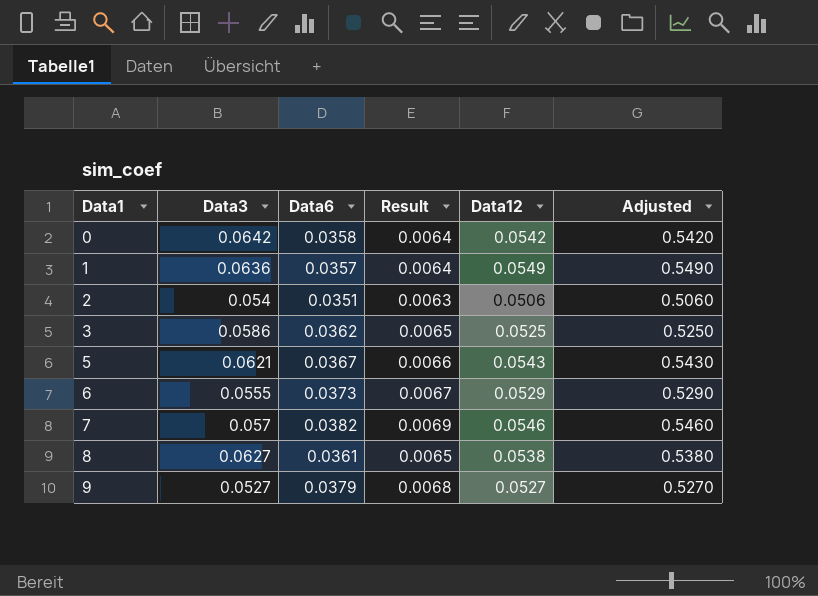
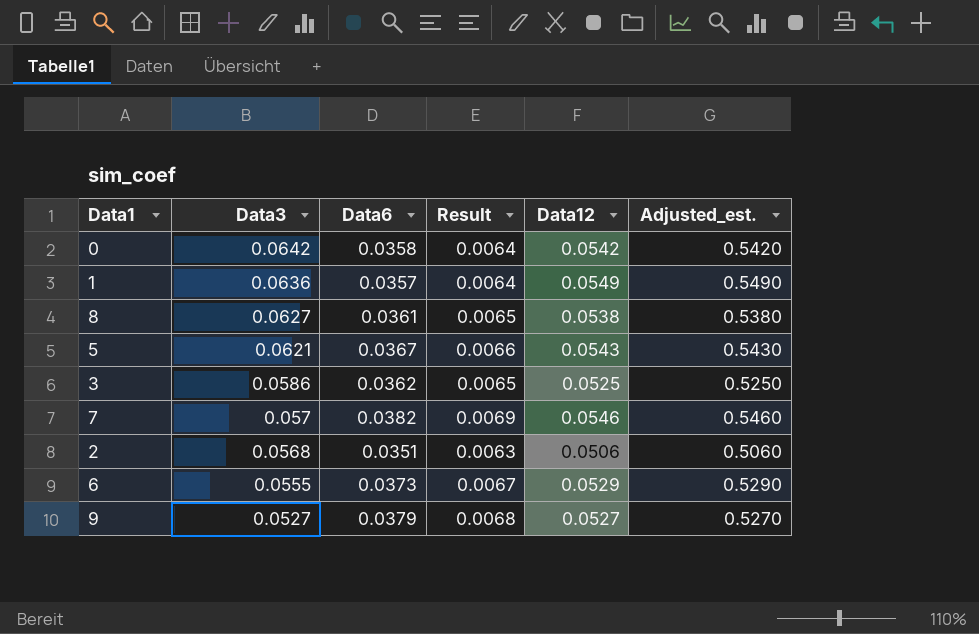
row order: Data1 ascending -> Data3 descending
column name: Adjusted -> Adjusted_est.
2 | Data3: 0.054 -> 0.0568

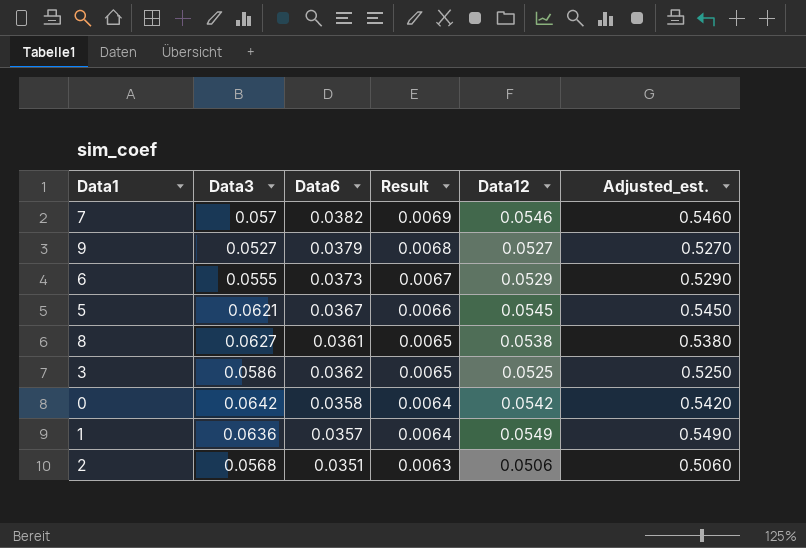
row order: Data3 descending -> Result descending
5 | Data12: 0.0543 -> 0.0545
5 | Adjusted_est.: 0.5430 -> 0.5450

